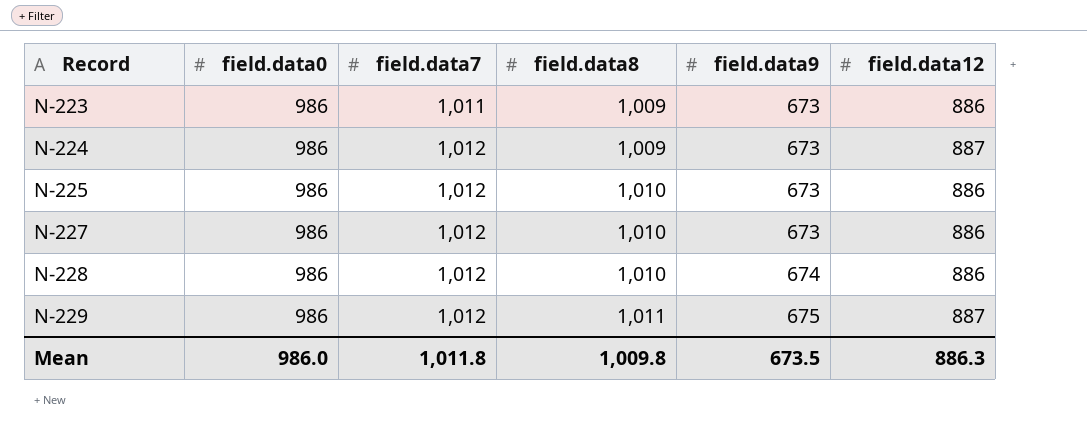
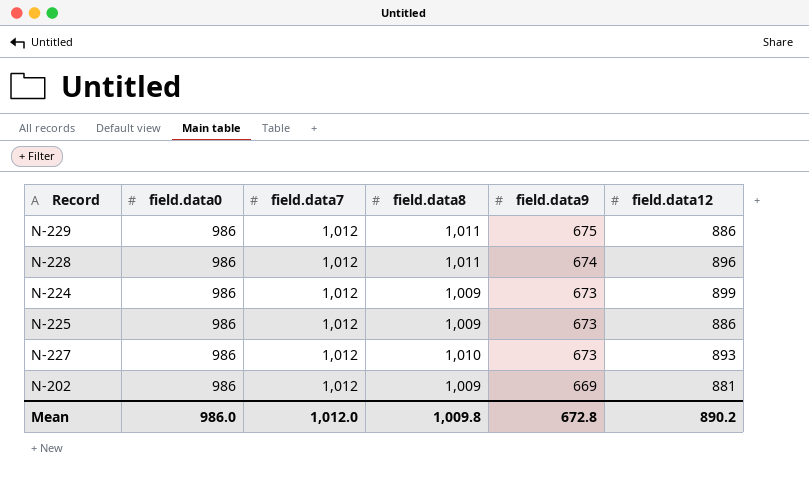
row order: Record ascending -> field.data9 descending
row N-223: 986 | 1,011 | 1,009 | 673 | 886 -> none
N-229 | field.data12: 887 -> 886
N-228 | field.data8: 1,010 -> 1,011
N-228 | field.data12: 886 -> 896
N-224 | field.data12: 887 -> 899
N-225 | field.data8: 1,010 -> 1,009
N-227 | field.data12: 886 -> 893
row N-202: none -> 986 | 1,012 | 1,009 | 669 | 881
Mean | field.data7: 1,011.8 -> 1,012.0
Mean | field.data9: 673.5 -> 672.8
Mean | field.data12: 886.3 -> 890.2

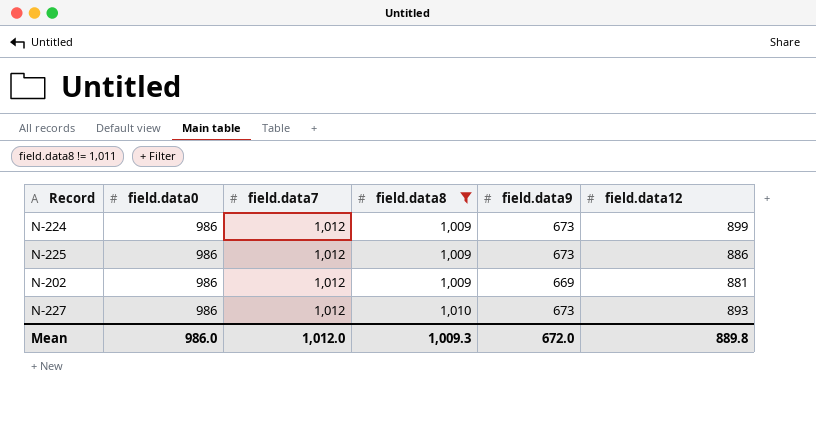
filter: none -> field.data8 != 1,011
row order: field.data9 descending -> field.data8 ascending
Mean | field.data8: 1,009.8 -> 1,009.3
Mean | field.data9: 672.8 -> 672.0
Mean | field.data12: 890.2 -> 889.8

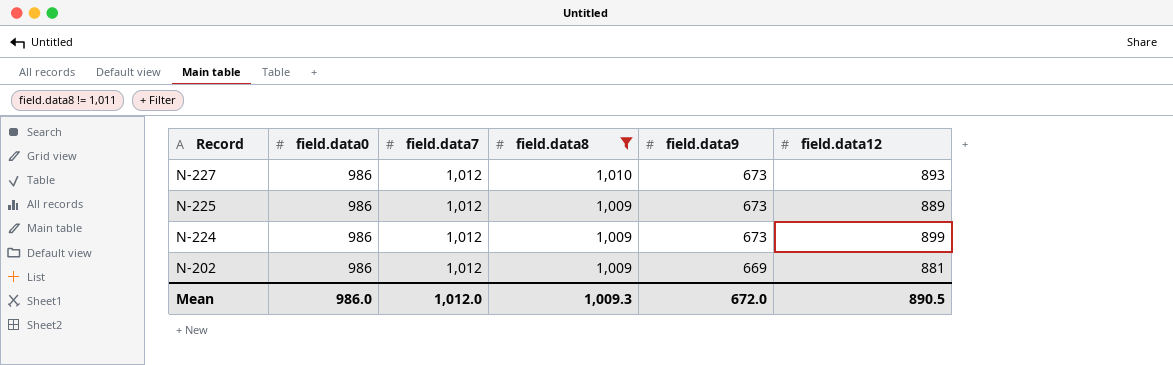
row order: field.data8 ascending -> Record descending
N-225 | field.data12: 886 -> 889
Mean | field.data12: 889.8 -> 890.5

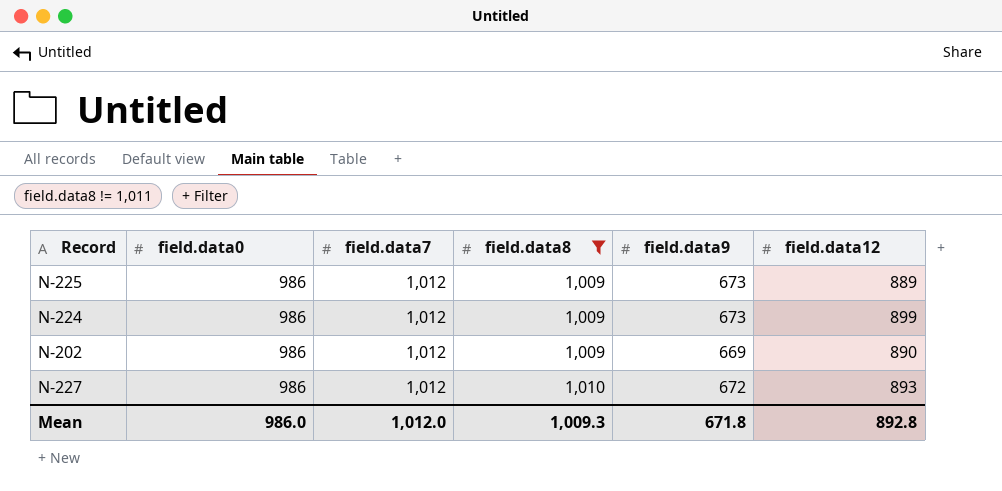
row order: Record descending -> field.data8 ascending
N-202 | field.data12: 881 -> 890
N-227 | field.data9: 673 -> 672
Mean | field.data9: 672.0 -> 671.8
Mean | field.data12: 890.5 -> 892.8

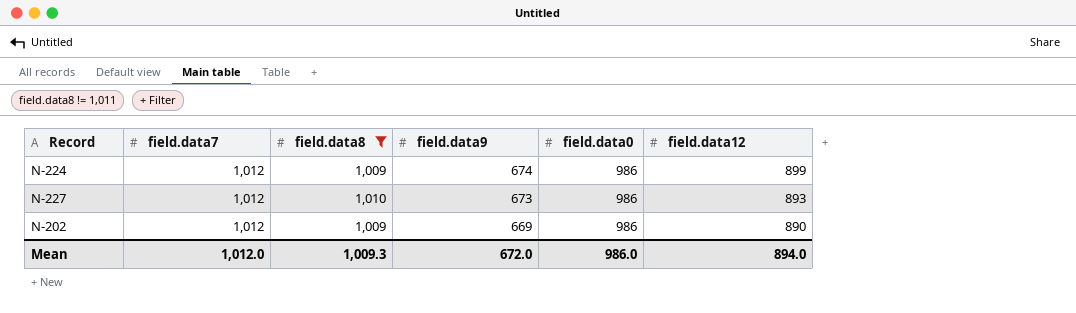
row order: field.data8 ascending -> field.data9 descending
column field.data0 | position: 2 -> 5
row N-225: 986 | 1,012 | 1,009 | 673 | 889 -> none
N-224 | field.data9: 673 -> 674
N-227 | field.data9: 672 -> 673
Mean | field.data9: 671.8 -> 672.0
Mean | field.data12: 892.8 -> 894.0

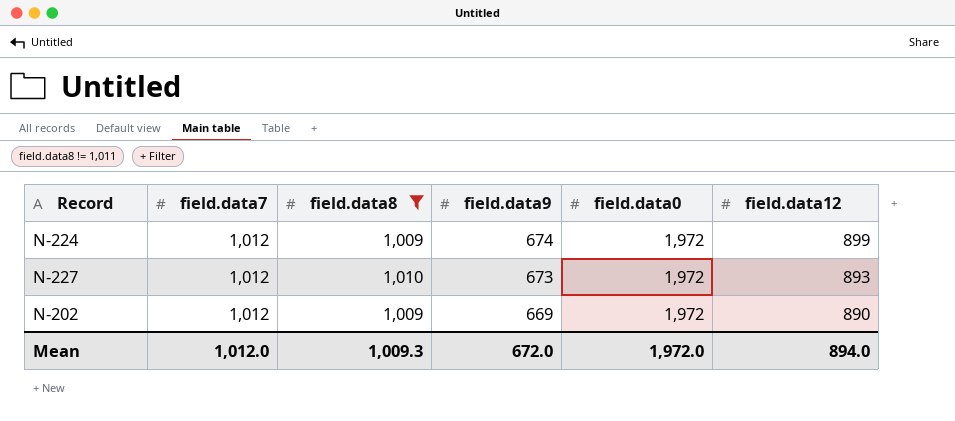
N-224 | field.data0: 986 -> 1,972
N-227 | field.data0: 986 -> 1,972
N-202 | field.data0: 986 -> 1,972
Mean | field.data0: 986.0 -> 1,972.0

